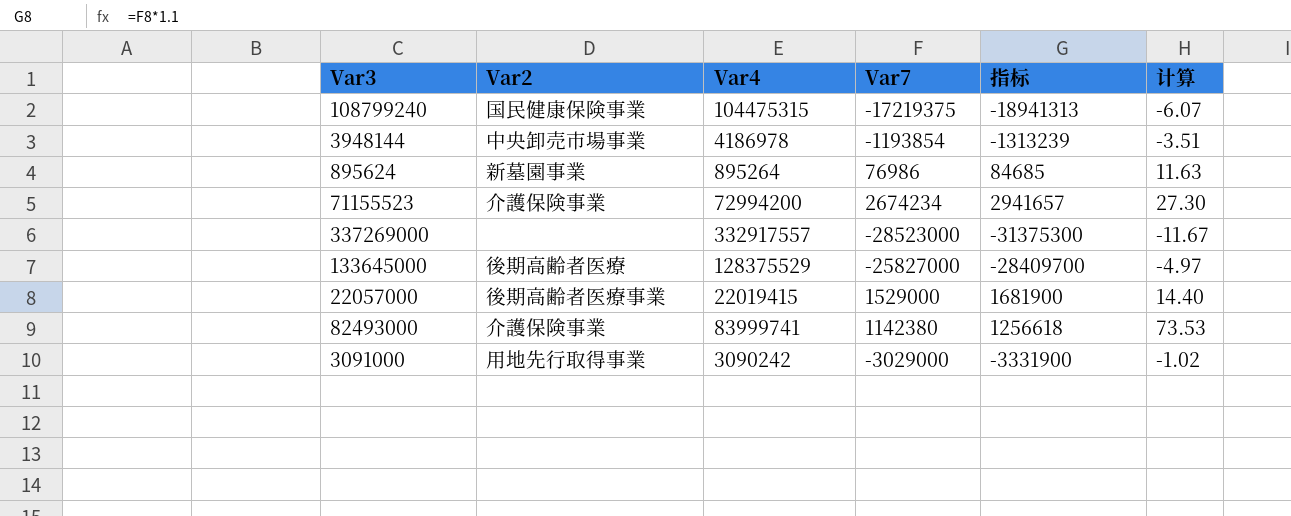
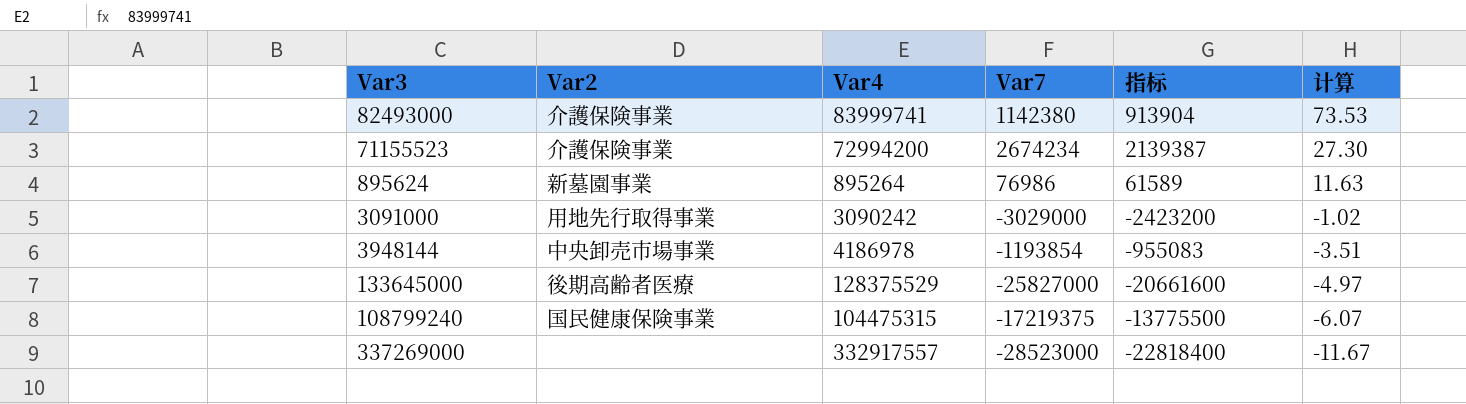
row order: none -> 计算 descending
column 指标 | formula: [Var7] * 1.1 -> [Var7] * 0.8
row 22057000: 後期高齢者医療事業 | 22019415 | 1529000 | 1681900 | 14.40 -> none

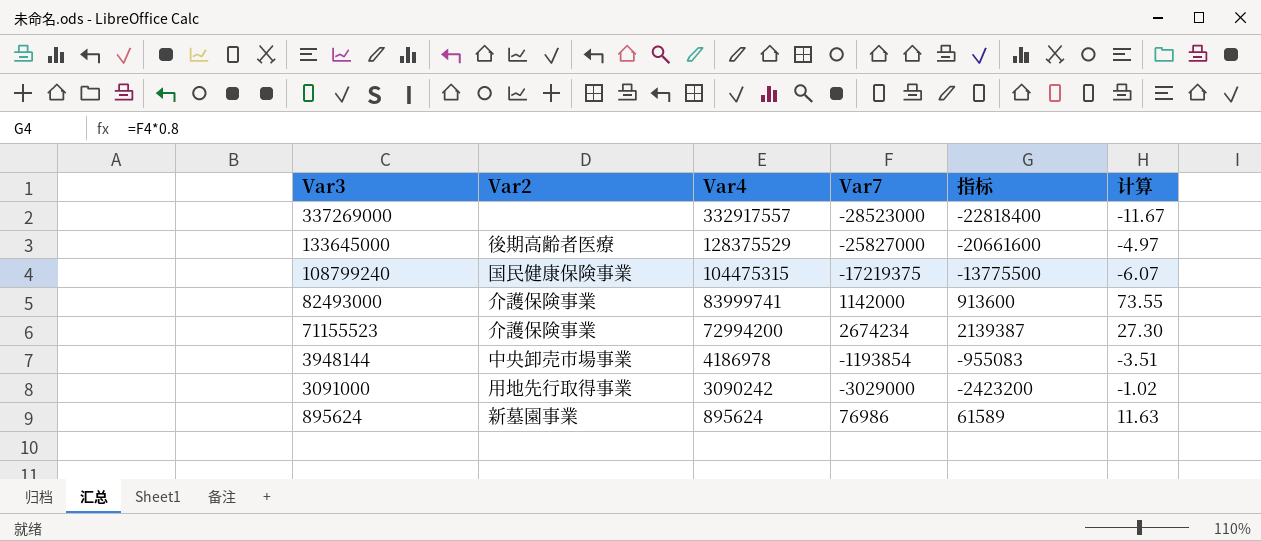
row order: 计算 descending -> Var3 descending
82493000 | Var7: 1142380 -> 1142000
82493000 | 指标: 913904 -> 913600
82493000 | 计算: 73.53 -> 73.55
895624 | Var4: 895264 -> 895624

